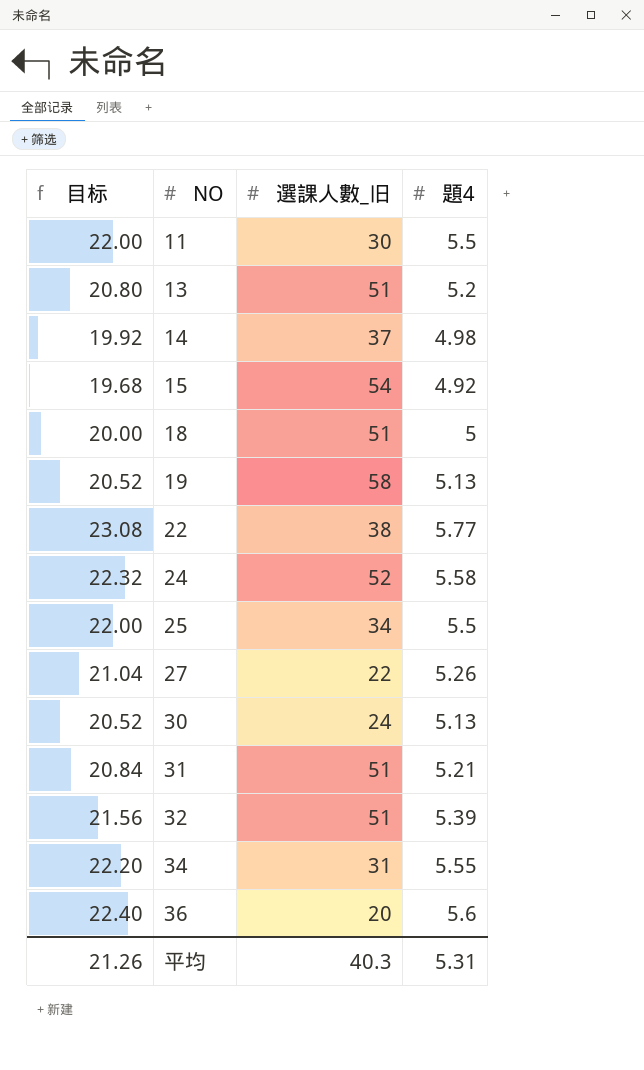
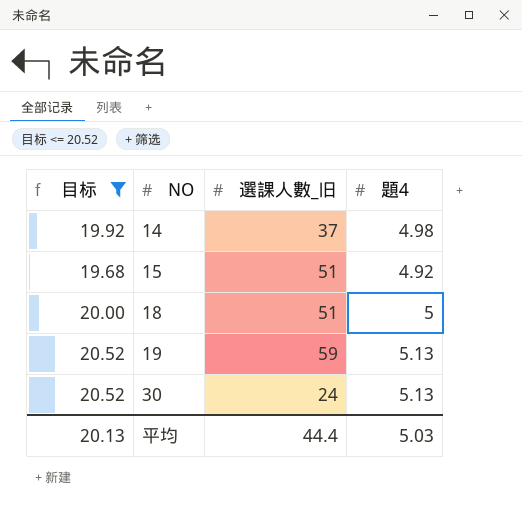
filter: none -> 目标 <= 20.52
15 | 選課人數_旧: 54 -> 51
19 | 選課人數_旧: 58 -> 59
平均 | 目标: 21.26 -> 20.13
平均 | 選課人數_旧: 40.3 -> 44.4
平均 | 題4: 5.31 -> 5.03

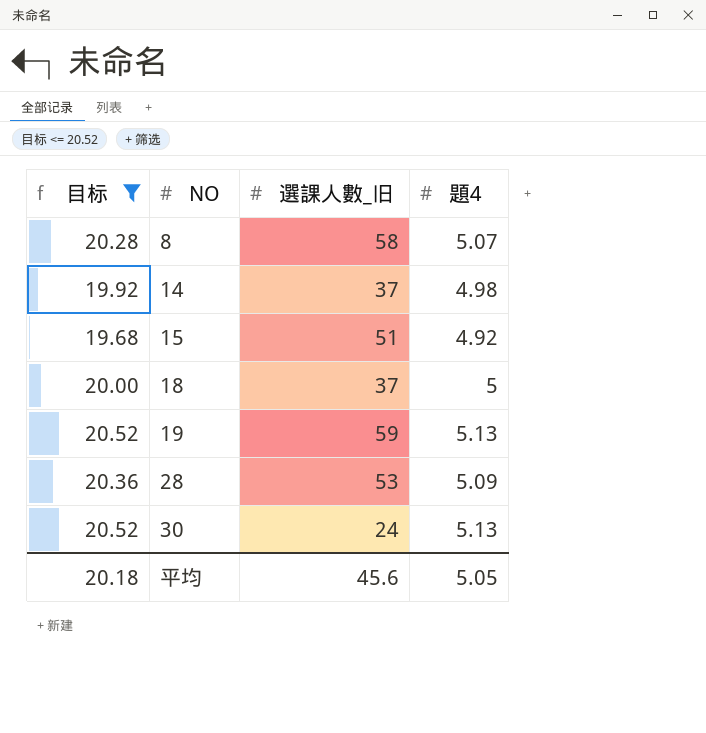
row 8: none -> 20.28 | 58 | 5.07
18 | 選課人數_旧: 51 -> 37
row 28: none -> 20.36 | 53 | 5.09
平均 | 目标: 20.13 -> 20.18
平均 | 選課人數_旧: 44.4 -> 45.6
平均 | 題4: 5.03 -> 5.05

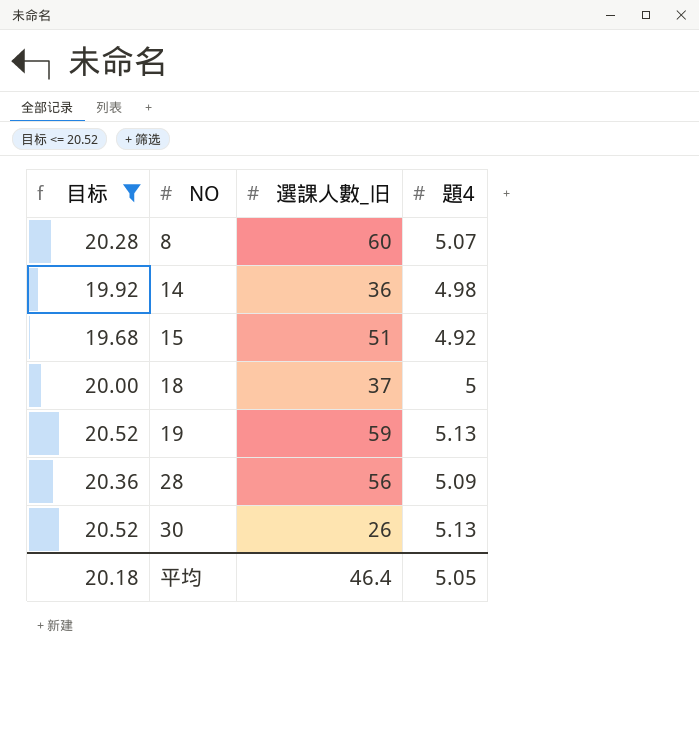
8 | 選課人數_旧: 58 -> 60
14 | 選課人數_旧: 37 -> 36
28 | 選課人數_旧: 53 -> 56
30 | 選課人數_旧: 24 -> 26
平均 | 選課人數_旧: 45.6 -> 46.4

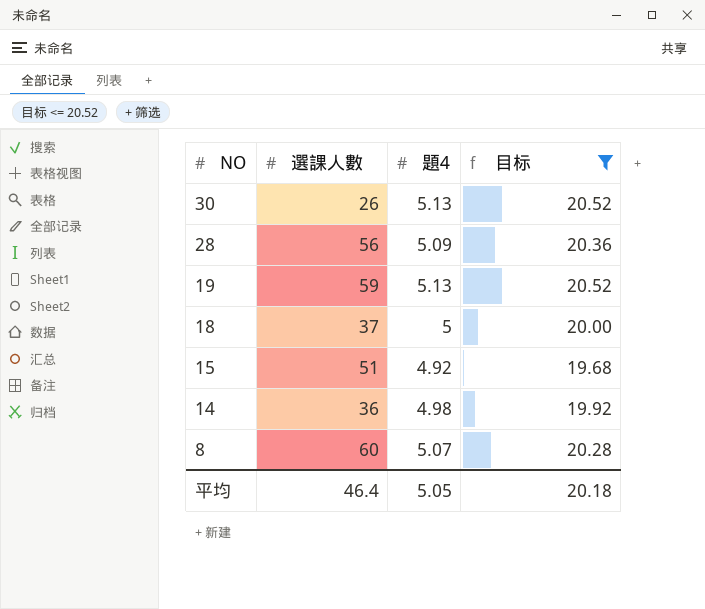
row order: NO ascending -> NO descending
column name: 選課人數_旧 -> 選課人數
column 目标 | position: 1 -> 4

